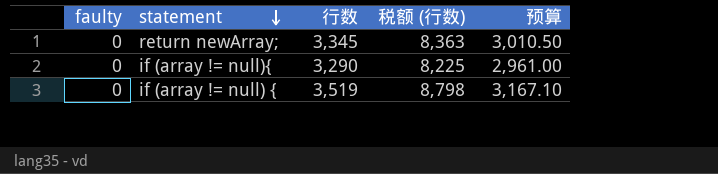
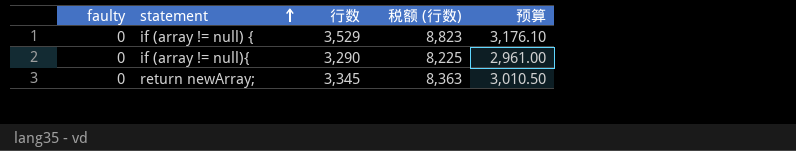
row order: statement descending -> statement ascending
if (array != null) { | 行数: 3,519 -> 3,529
if (array != null) { | 税额 (行数): 8,798 -> 8,823
if (array != null) { | 预算: 3,167.10 -> 3,176.10

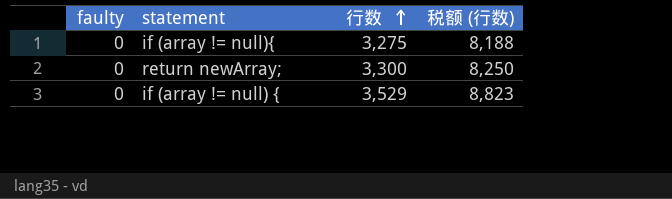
row order: statement ascending -> 行数 ascending
column 预算 | formula: [行数] * 0.9 -> none
if (array != null){ | 行数: 3,290 -> 3,275
if (array != null){ | 税额 (行数): 8,225 -> 8,188
return newArray; | 行数: 3,345 -> 3,300
return newArray; | 税额 (行数): 8,363 -> 8,250

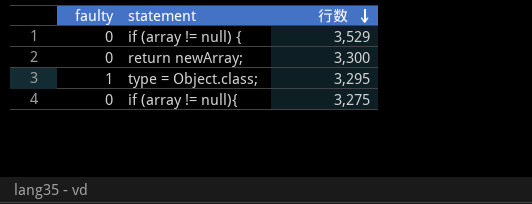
row order: 行数 ascending -> 行数 descending
column 税额 (行数) | formula: [行数] * 2.5 -> none
row type = Object.class;: none -> 1 | 3,295

